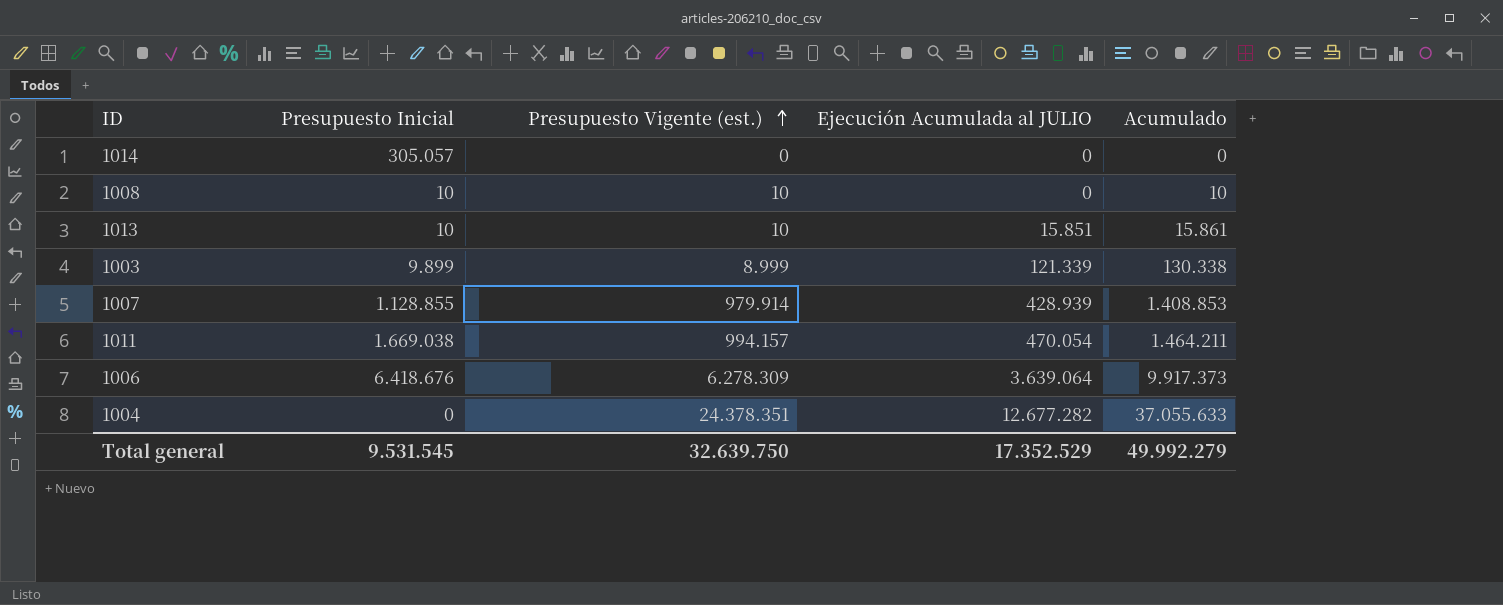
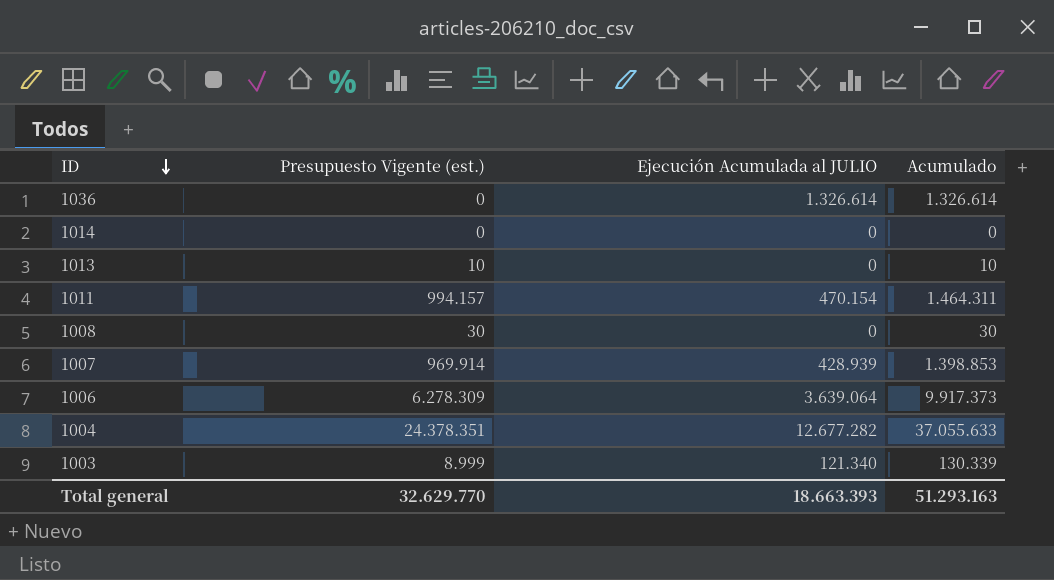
row order: Presupuesto Vigente (est.) ascending -> ID descending
column Presupuesto Inicial | position: 2 -> none
row 1036: none -> 0 | 1.326.614 | 1.326.614
1013 | Ejecución Acumulada al JULIO: 15.851 -> 0
1013 | Acumulado: 15.861 -> 10
1011 | Ejecución Acumulada al JULIO: 470.054 -> 470.154
1011 | Acumulado: 1.464.211 -> 1.464.311
1008 | Presupuesto Vigente (est.): 10 -> 30
1008 | Acumulado: 10 -> 30
1007 | Presupuesto Vigente (est.): 979.914 -> 969.914
1007 | Acumulado: 1.408.853 -> 1.398.853
1003 | Ejecución Acumulada al JULIO: 121.339 -> 121.340
1003 | Acumulado: 130.338 -> 130.339
Total general | Presupuesto Vigente (est.): 32.639.750 -> 32.629.770
Total general | Ejecución Acumulada al JULIO: 17.352.529 -> 18.663.393
Total general | Acumulado: 49.992.279 -> 51.293.163

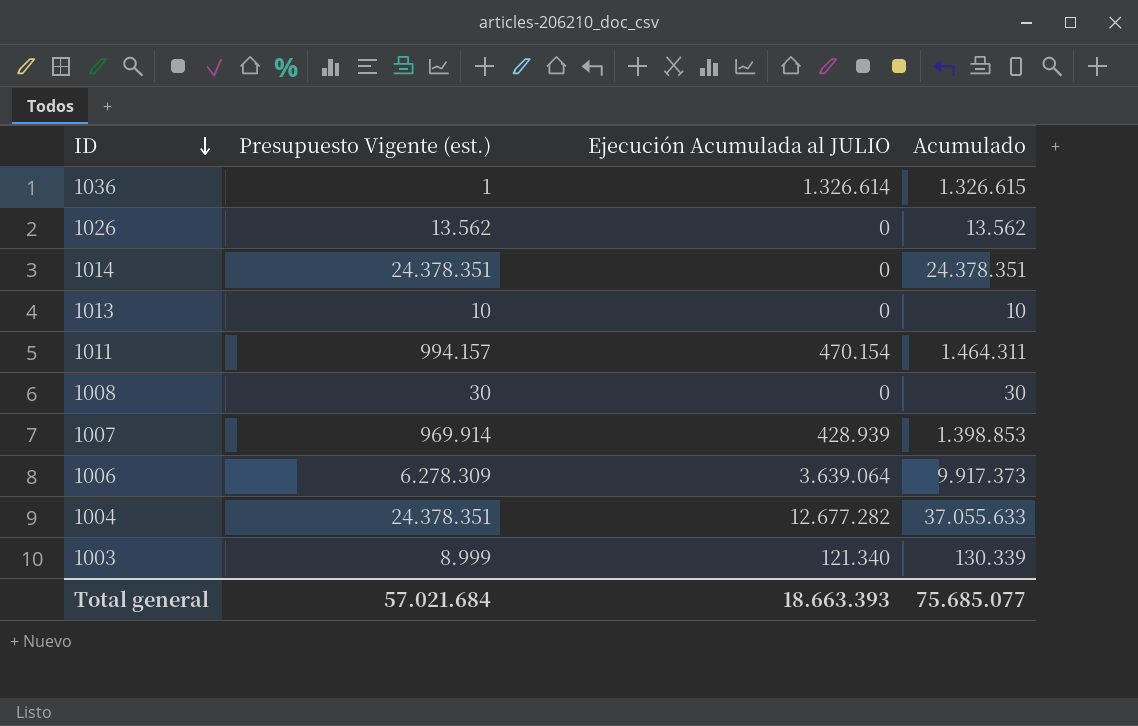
1036 | Presupuesto Vigente (est.): 0 -> 1
1036 | Acumulado: 1.326.614 -> 1.326.615
row 1026: none -> 13.562 | 0 | 13.562
1014 | Presupuesto Vigente (est.): 0 -> 24.378.351
1014 | Acumulado: 0 -> 24.378.351
Total general | Presupuesto Vigente (est.): 32.629.770 -> 57.021.684
Total general | Acumulado: 51.293.163 -> 75.685.077

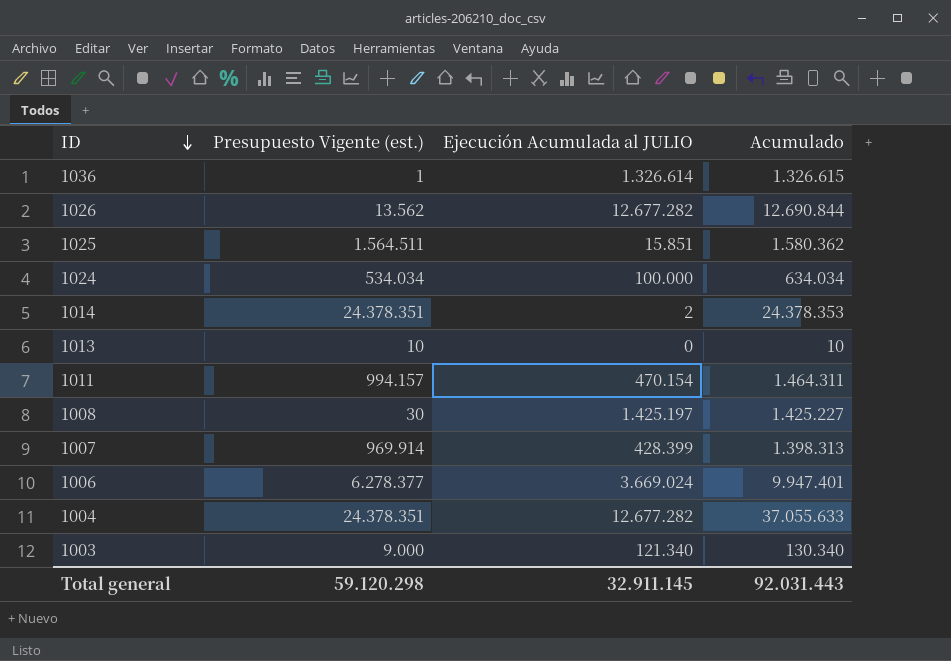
1026 | Ejecución Acumulada al JULIO: 0 -> 12.677.282
1026 | Acumulado: 13.562 -> 12.690.844
row 1025: none -> 1.564.511 | 15.851 | 1.580.362
row 1024: none -> 534.034 | 100.000 | 634.034
1014 | Ejecución Acumulada al JULIO: 0 -> 2
1014 | Acumulado: 24.378.351 -> 24.378.353
1008 | Ejecución Acumulada al JULIO: 0 -> 1.425.197
1008 | Acumulado: 30 -> 1.425.227
1007 | Ejecución Acumulada al JULIO: 428.939 -> 428.399
1007 | Acumulado: 1.398.853 -> 1.398.313
1006 | Presupuesto Vigente (est.): 6.278.309 -> 6.278.377
1006 | Ejecución Acumulada al JULIO: 3.639.064 -> 3.669.024
1006 | Acumulado: 9.917.373 -> 9.947.401
1003 | Presupuesto Vigente (est.): 8.999 -> 9.000
1003 | Acumulado: 130.339 -> 130.340
Total general | Presupuesto Vigente (est.): 57.021.684 -> 59.120.298
Total general | Ejecución Acumulada al JULIO: 18.663.393 -> 32.911.145
Total general | Acumulado: 75.685.077 -> 92.031.443

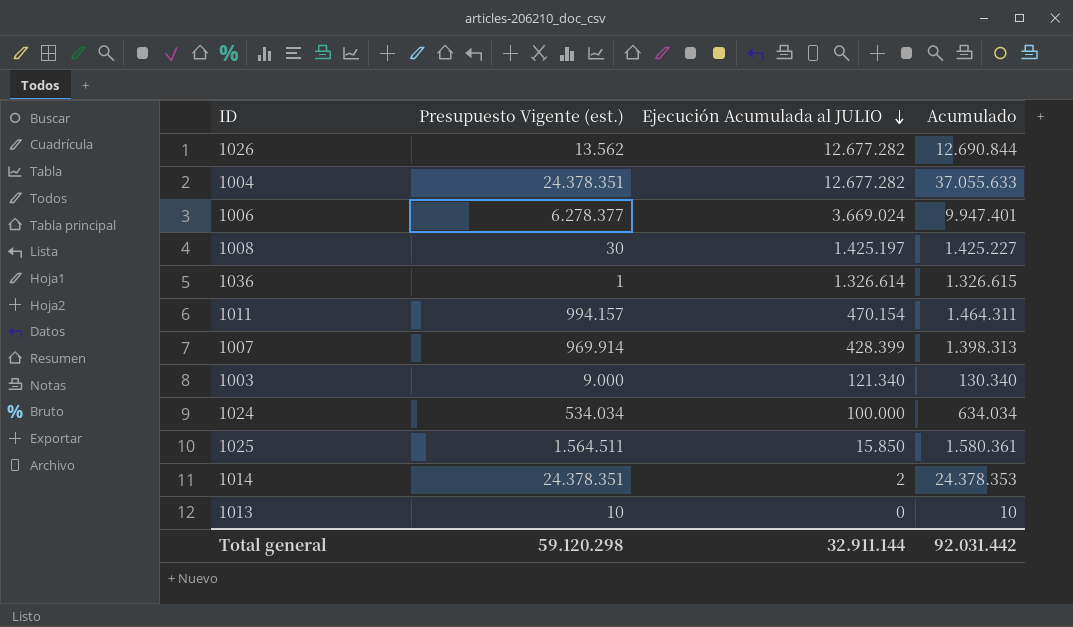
row order: ID descending -> Ejecución Acumulada al JULIO descending
1025 | Ejecución Acumulada al JULIO: 15.851 -> 15.850
1025 | Acumulado: 1.580.362 -> 1.580.361
Total general | Ejecución Acumulada al JULIO: 32.911.145 -> 32.911.144
Total general | Acumulado: 92.031.443 -> 92.031.442

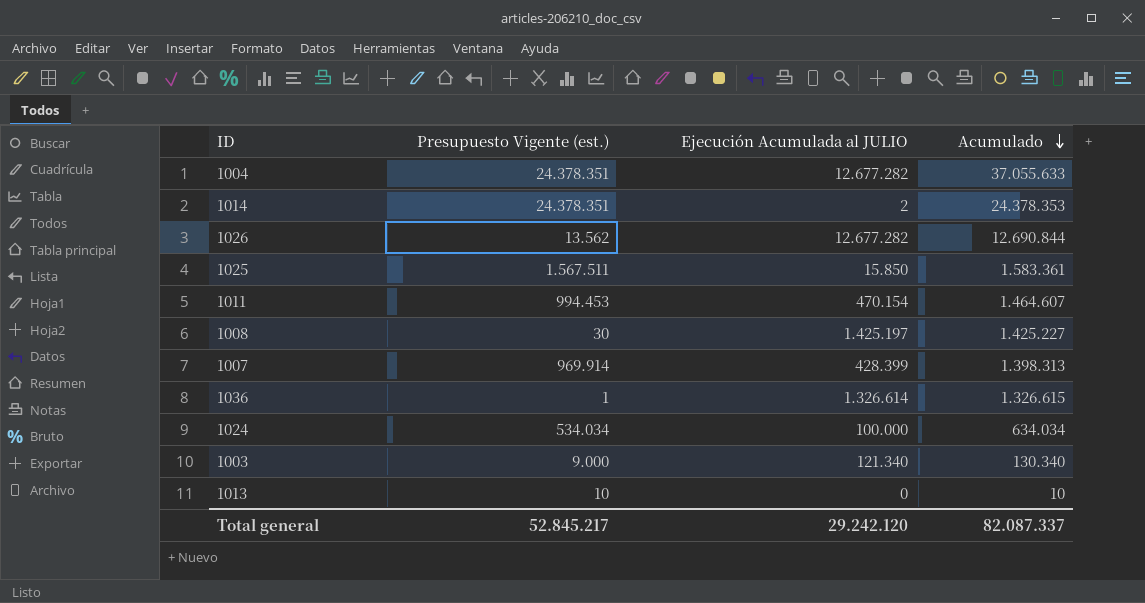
row order: Ejecución Acumulada al JULIO descending -> Acumulado descending
row 1006: 6.278.377 | 3.669.024 | 9.947.401 -> none
1025 | Presupuesto Vigente (est.): 1.564.511 -> 1.567.511
1025 | Acumulado: 1.580.361 -> 1.583.361
1011 | Presupuesto Vigente (est.): 994.157 -> 994.453
1011 | Acumulado: 1.464.311 -> 1.464.607
Total general | Presupuesto Vigente (est.): 59.120.298 -> 52.845.217
Total general | Ejecución Acumulada al JULIO: 32.911.144 -> 29.242.120
Total general | Acumulado: 92.031.442 -> 82.087.337

